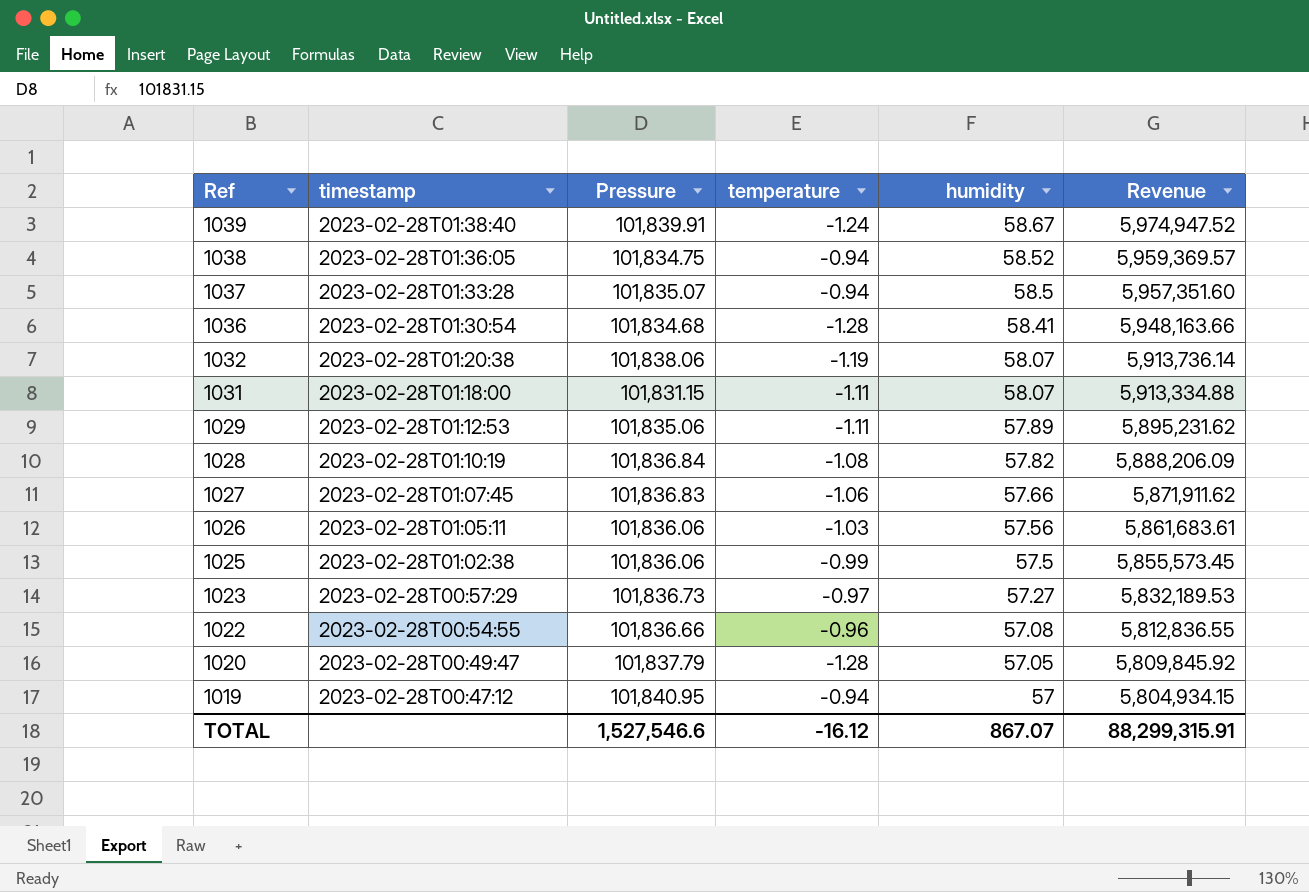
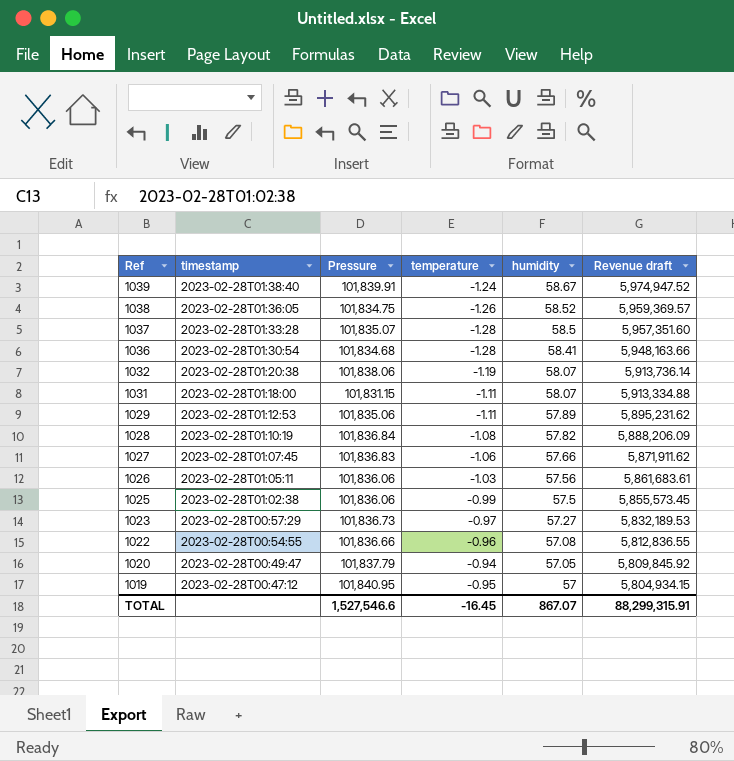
column name: Revenue -> Revenue draft
1038 | temperature: -0.94 -> -1.26
1037 | temperature: -0.94 -> -1.28
1020 | temperature: -1.28 -> -0.94
1019 | temperature: -0.94 -> -0.95
TOTAL | temperature: -16.12 -> -16.45

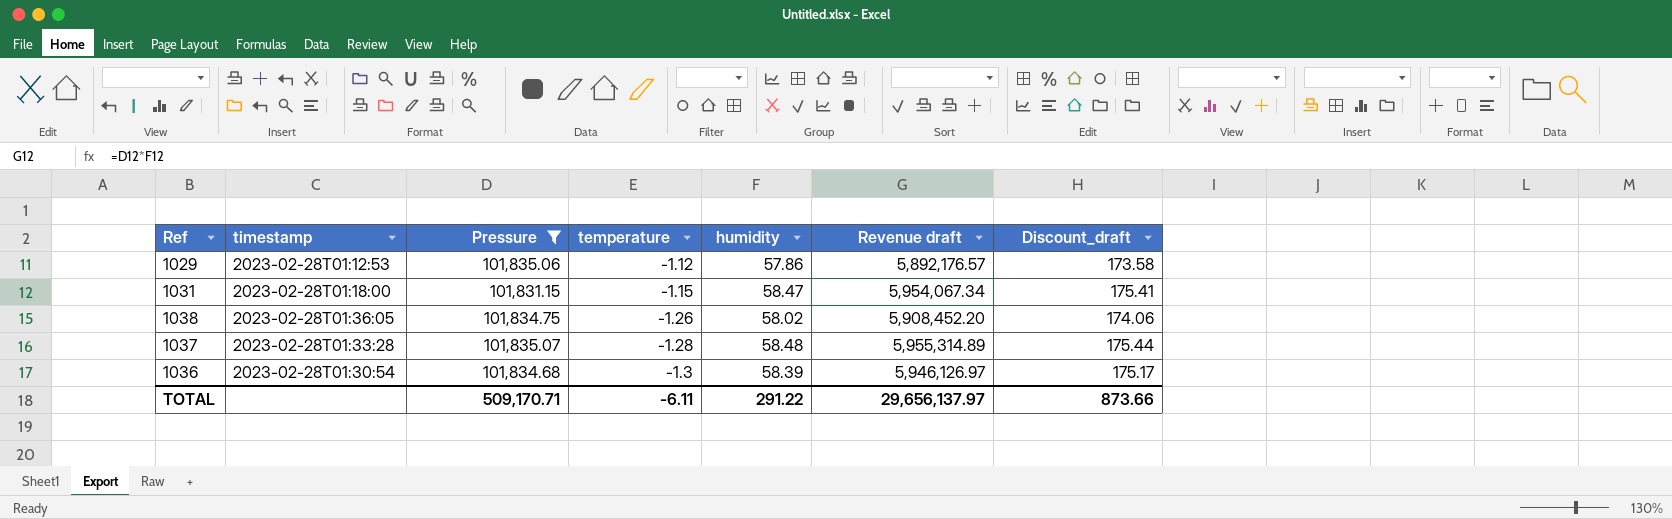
filter: none -> Pressure <= 101,835.07
row order: Ref descending -> temperature descending
column Discount_draft | formula: none -> [humidity] * 3
1029 | temperature: -1.11 -> -1.12
1029 | humidity: 57.89 -> 57.86
1029 | Revenue draft: 5,895,231.62 -> 5,892,176.57
1031 | temperature: -1.11 -> -1.15
1031 | humidity: 58.07 -> 58.47
1031 | Revenue draft: 5,913,334.88 -> 5,954,067.34
1038 | humidity: 58.52 -> 58.02
1038 | Revenue draft: 5,959,369.57 -> 5,908,452.20
1037 | humidity: 58.5 -> 58.48
1037 | Revenue draft: 5,957,351.60 -> 5,955,314.89
1036 | temperature: -1.28 -> -1.3
1036 | humidity: 58.41 -> 58.39
1036 | Revenue draft: 5,948,163.66 -> 5,946,126.97
TOTAL | Pressure: 1,527,546.6 -> 509,170.71
TOTAL | temperature: -16.45 -> -6.11
TOTAL | humidity: 867.07 -> 291.22
TOTAL | Revenue draft: 88,299,315.91 -> 29,656,137.97

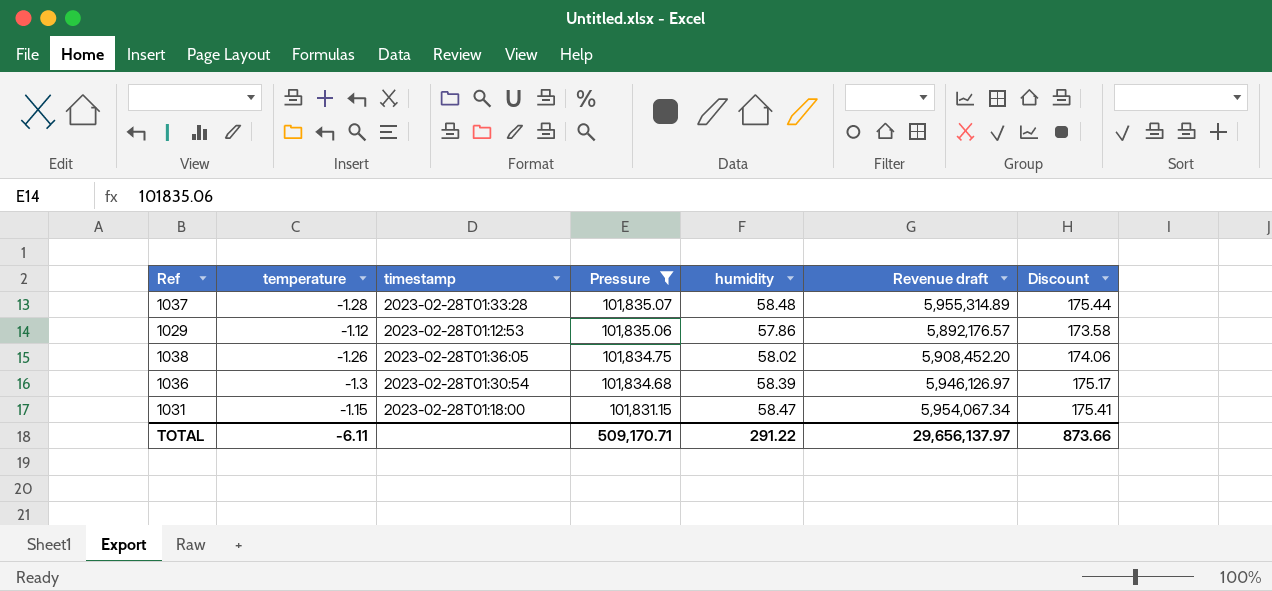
row order: temperature descending -> Pressure descending
column temperature | position: 4 -> 2
column name: Discount_draft -> Discount

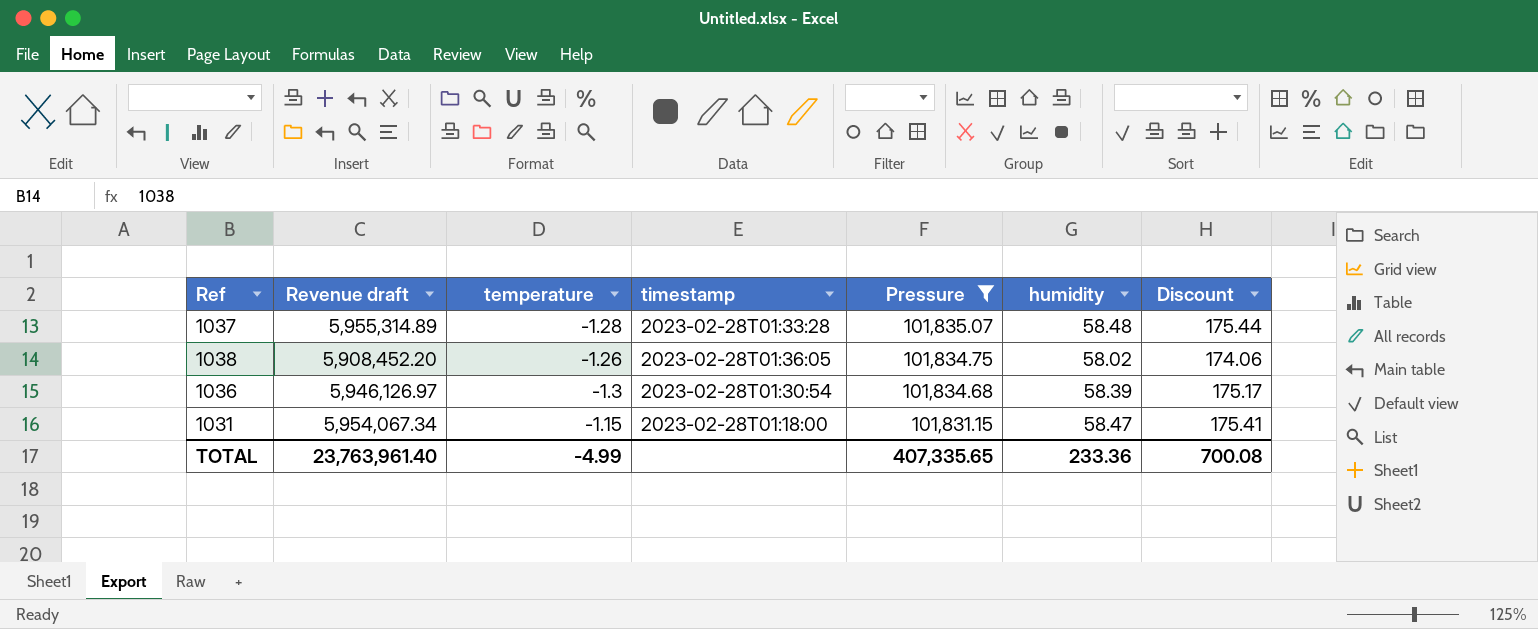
column Revenue draft | position: 6 -> 2
row 1029: -1.12 | 2023-02-28T01:12:53 | 101,835.06 | 57.86 | 5,892,176.57 | 173.58 -> none
TOTAL | Revenue draft: 29,656,137.97 -> 23,763,961.40
TOTAL | temperature: -6.11 -> -4.99
TOTAL | Pressure: 509,170.71 -> 407,335.65
TOTAL | humidity: 291.22 -> 233.36
TOTAL | Discount: 873.66 -> 700.08

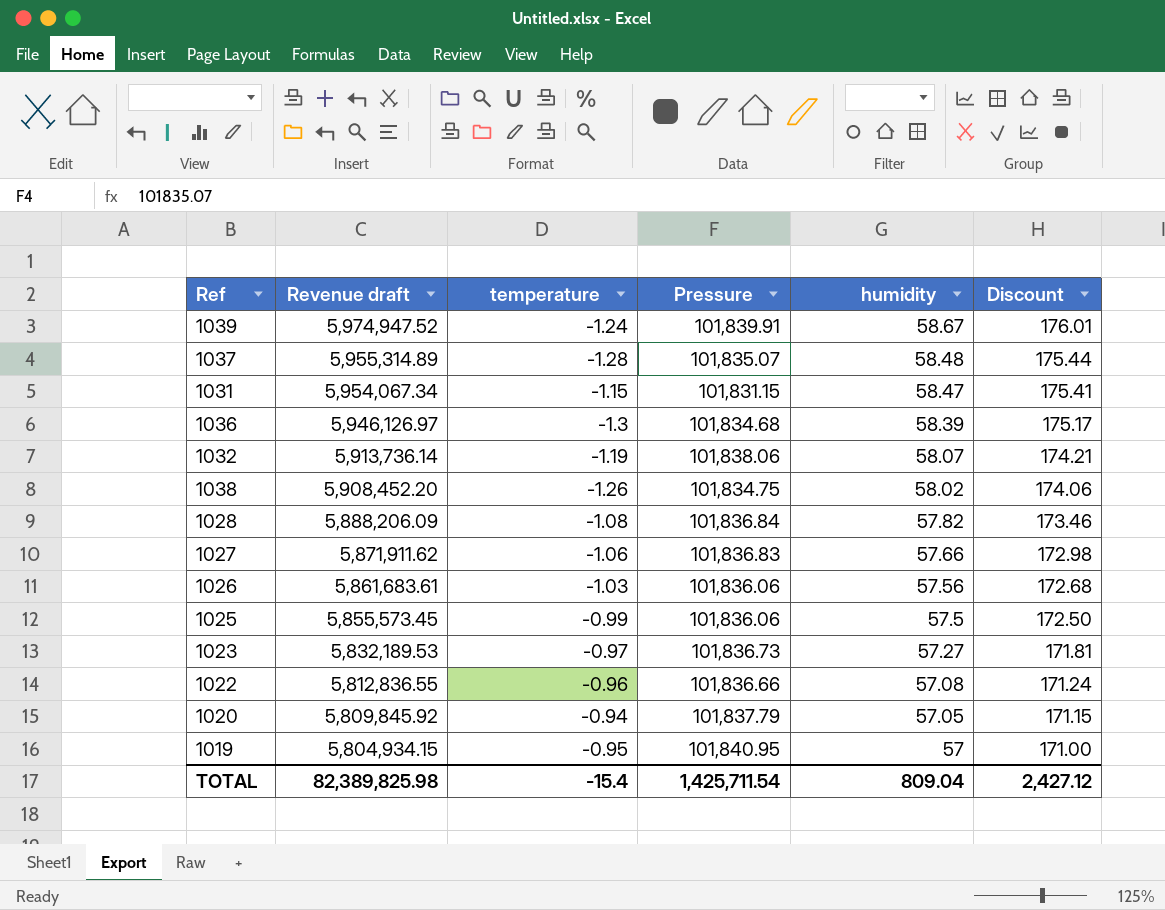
filter: Pressure <= 101,835.07 -> none
row order: Pressure descending -> Revenue draft descending
column timestamp | position: 4 -> none
TOTAL | Revenue draft: 23,763,961.40 -> 82,389,825.98
TOTAL | temperature: -4.99 -> -15.4
TOTAL | Pressure: 407,335.65 -> 1,425,711.54
TOTAL | humidity: 233.36 -> 809.04
TOTAL | Discount: 700.08 -> 2,427.12

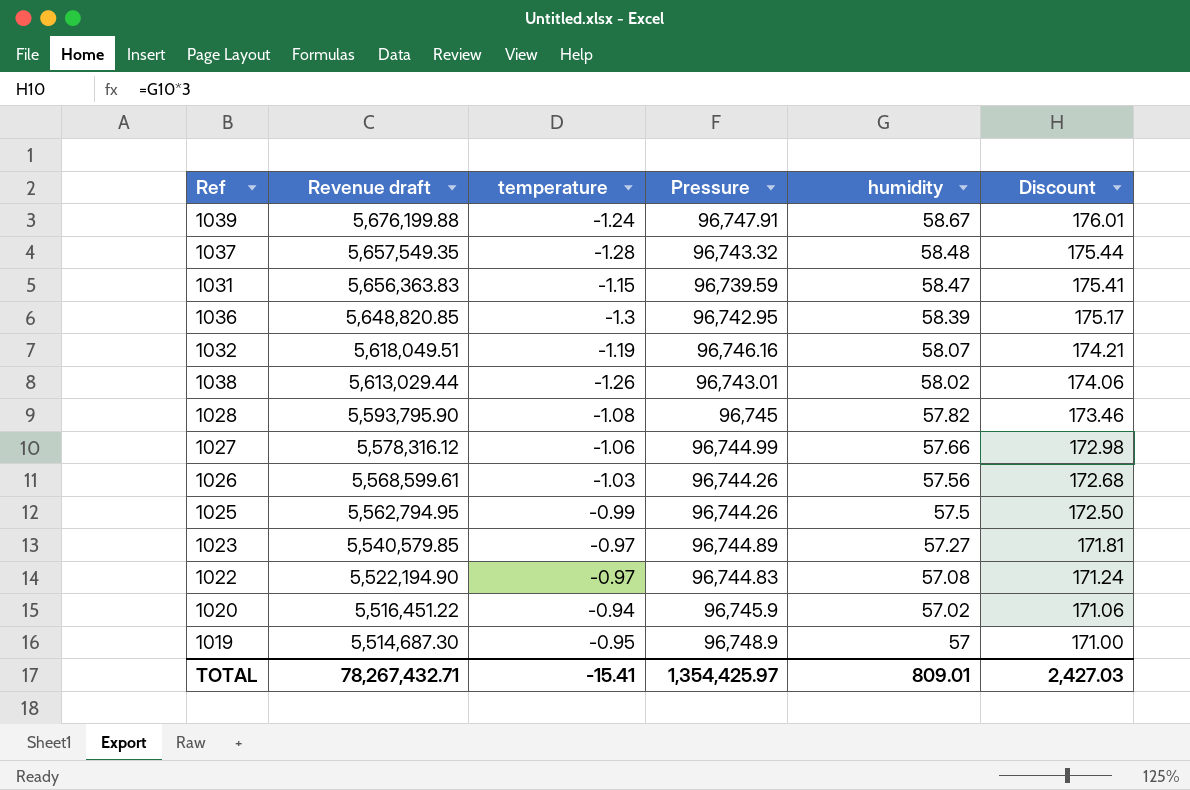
1039 | Revenue draft: 5,974,947.52 -> 5,676,199.88
1039 | Pressure: 101,839.91 -> 96,747.91
1037 | Revenue draft: 5,955,314.89 -> 5,657,549.35
1037 | Pressure: 101,835.07 -> 96,743.32
1031 | Revenue draft: 5,954,067.34 -> 5,656,363.83
1031 | Pressure: 101,831.15 -> 96,739.59
1036 | Revenue draft: 5,946,126.97 -> 5,648,820.85
1036 | Pressure: 101,834.68 -> 96,742.95
1032 | Revenue draft: 5,913,736.14 -> 5,618,049.51
1032 | Pressure: 101,838.06 -> 96,746.16
1038 | Revenue draft: 5,908,452.20 -> 5,613,029.44
1038 | Pressure: 101,834.75 -> 96,743.01
1028 | Revenue draft: 5,888,206.09 -> 5,593,795.90
1028 | Pressure: 101,836.84 -> 96,745
1027 | Revenue draft: 5,871,911.62 -> 5,578,316.12
1027 | Pressure: 101,836.83 -> 96,744.99
1026 | Revenue draft: 5,861,683.61 -> 5,568,599.61
1026 | Pressure: 101,836.06 -> 96,744.26
1025 | Revenue draft: 5,855,573.45 -> 5,562,794.95
1025 | Pressure: 101,836.06 -> 96,744.26
1023 | Revenue draft: 5,832,189.53 -> 5,540,579.85
1023 | Pressure: 101,836.73 -> 96,744.89
1022 | Revenue draft: 5,812,836.55 -> 5,522,194.90
1022 | temperature: -0.96 -> -0.97
1022 | Pressure: 101,836.66 -> 96,744.83
1020 | Revenue draft: 5,809,845.92 -> 5,516,451.22
1020 | Pressure: 101,837.79 -> 96,745.9
1020 | humidity: 57.05 -> 57.02
1020 | Discount: 171.15 -> 171.06
1019 | Revenue draft: 5,804,934.15 -> 5,514,687.30
1019 | Pressure: 101,840.95 -> 96,748.9
TOTAL | Revenue draft: 82,389,825.98 -> 78,267,432.71
TOTAL | temperature: -15.4 -> -15.41
TOTAL | Pressure: 1,425,711.54 -> 1,354,425.97
TOTAL | humidity: 809.04 -> 809.01
TOTAL | Discount: 2,427.12 -> 2,427.03

